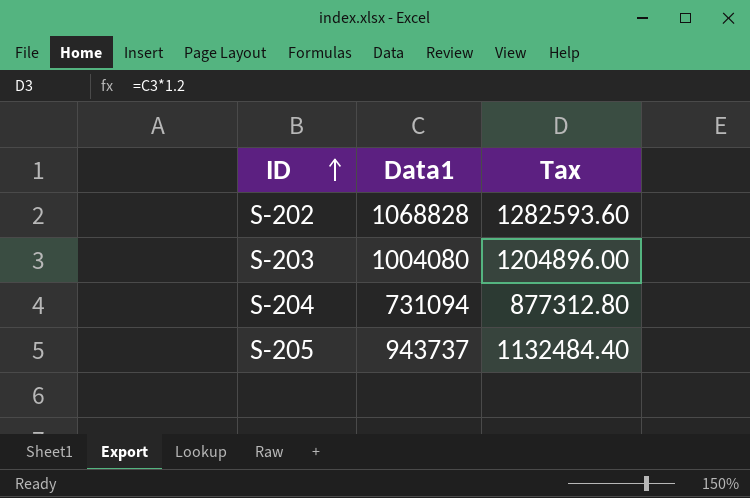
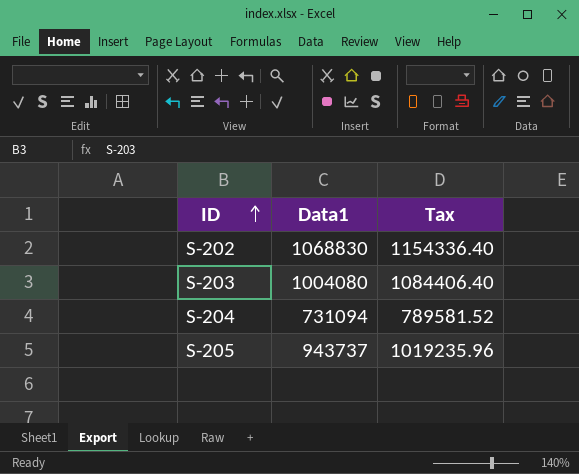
column Tax | formula: [Data1] * 1.2 -> [Data1] * 1.08
S-202 | Data1: 1068828 -> 1068830

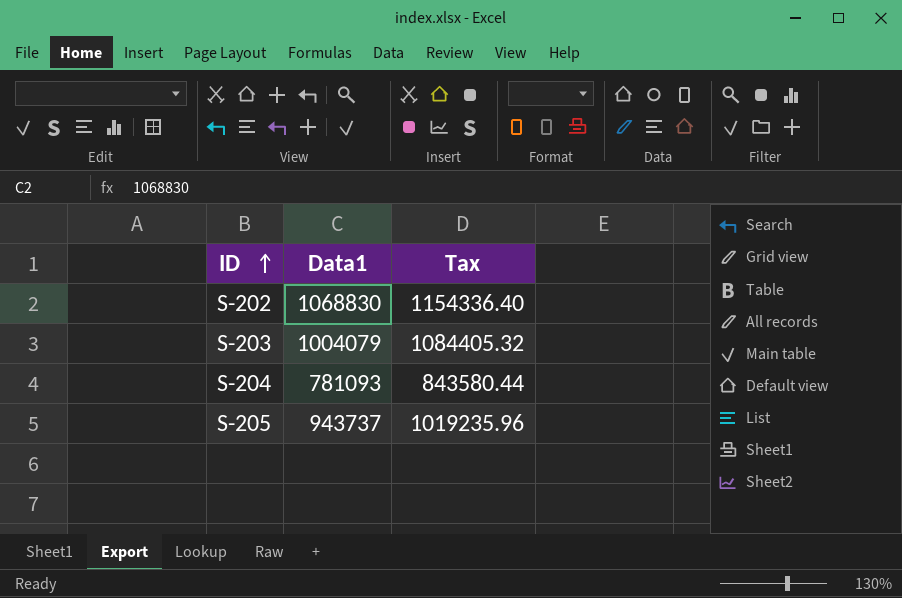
S-203 | Data1: 1004080 -> 1004079
S-203 | Tax: 1084406.40 -> 1084405.32
S-204 | Data1: 731094 -> 781093
S-204 | Tax: 789581.52 -> 843580.44

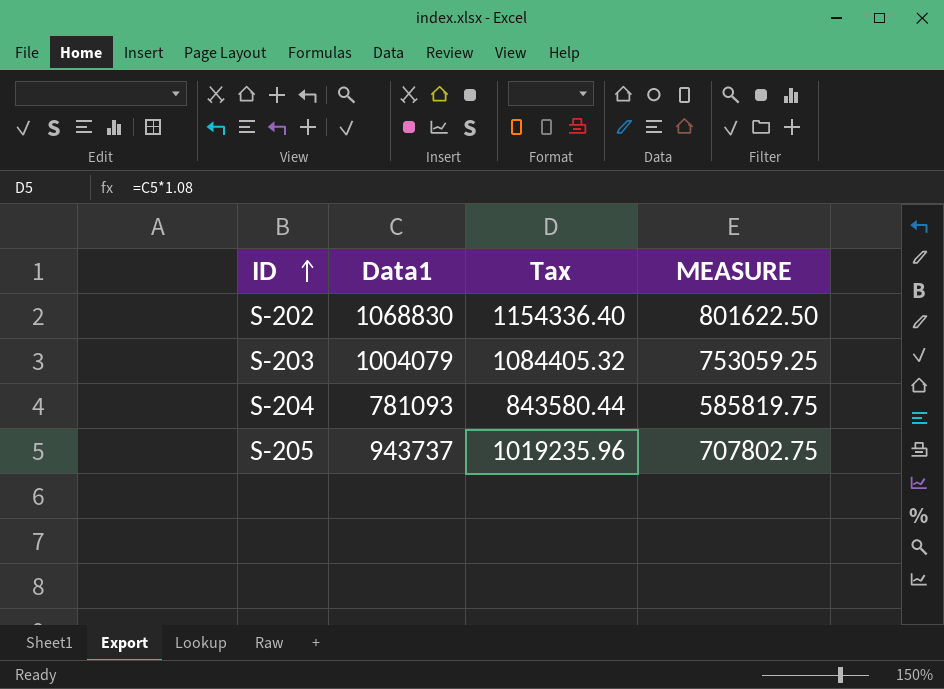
column MEASURE | formula: none -> [Data1] * 0.75

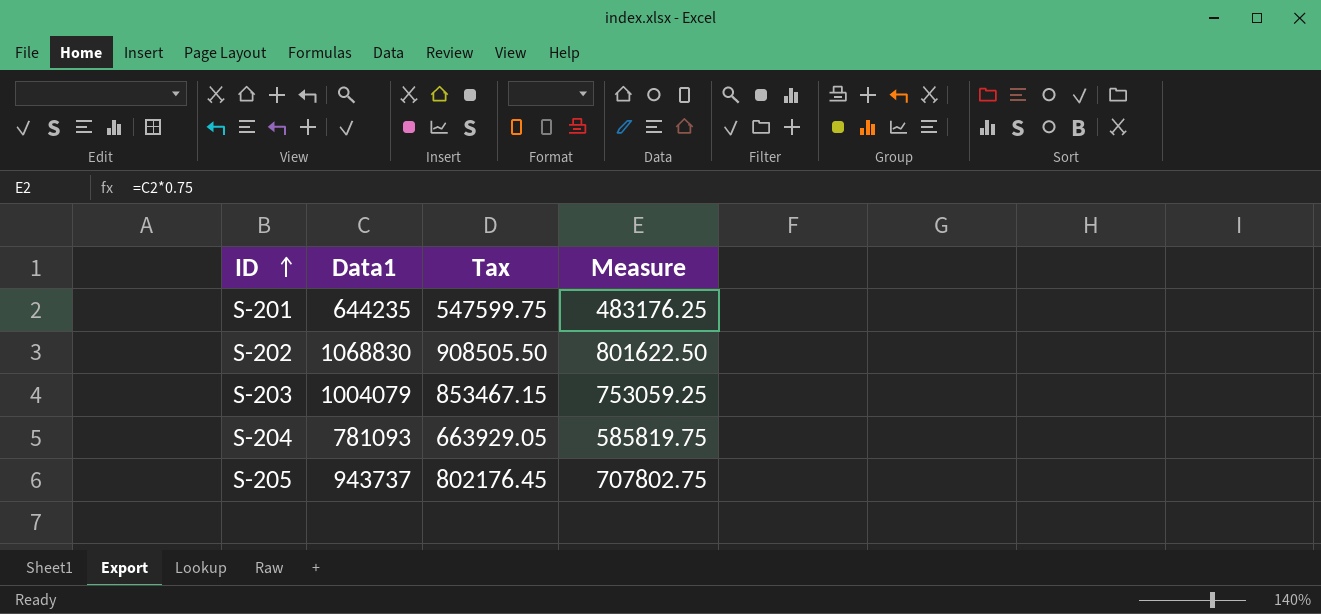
column Tax | formula: [Data1] * 1.08 -> [Data1] * 0.85
column name: MEASURE -> Measure
row S-201: none -> 644235 | 547599.75 | 483176.25

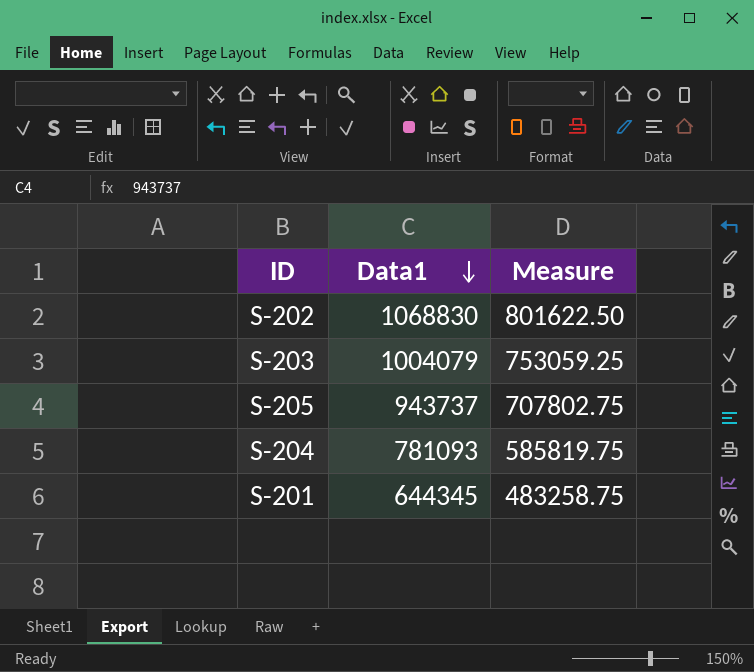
row order: ID ascending -> Data1 descending
column Tax | formula: [Data1] * 0.85 -> none
S-201 | Data1: 644235 -> 644345
S-201 | Measure: 483176.25 -> 483258.75

